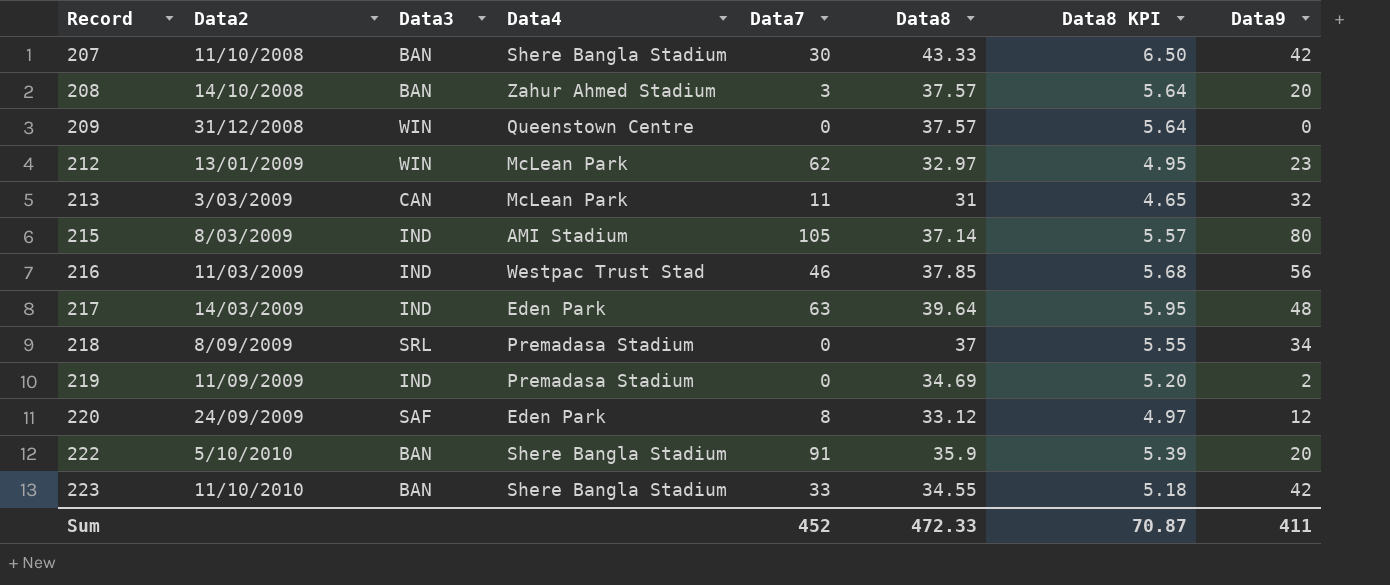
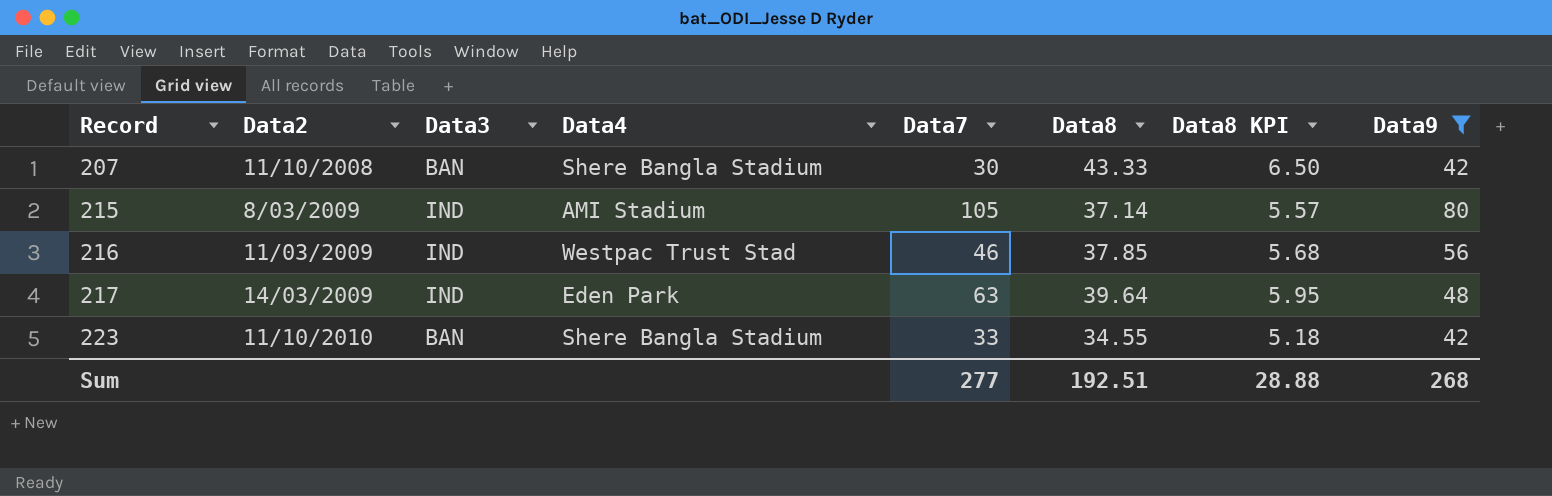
filter: none -> Data9 >= 42
Sum | Data7: 452 -> 277
Sum | Data8: 472.33 -> 192.51
Sum | Data8 KPI: 70.87 -> 28.88
Sum | Data9: 411 -> 268

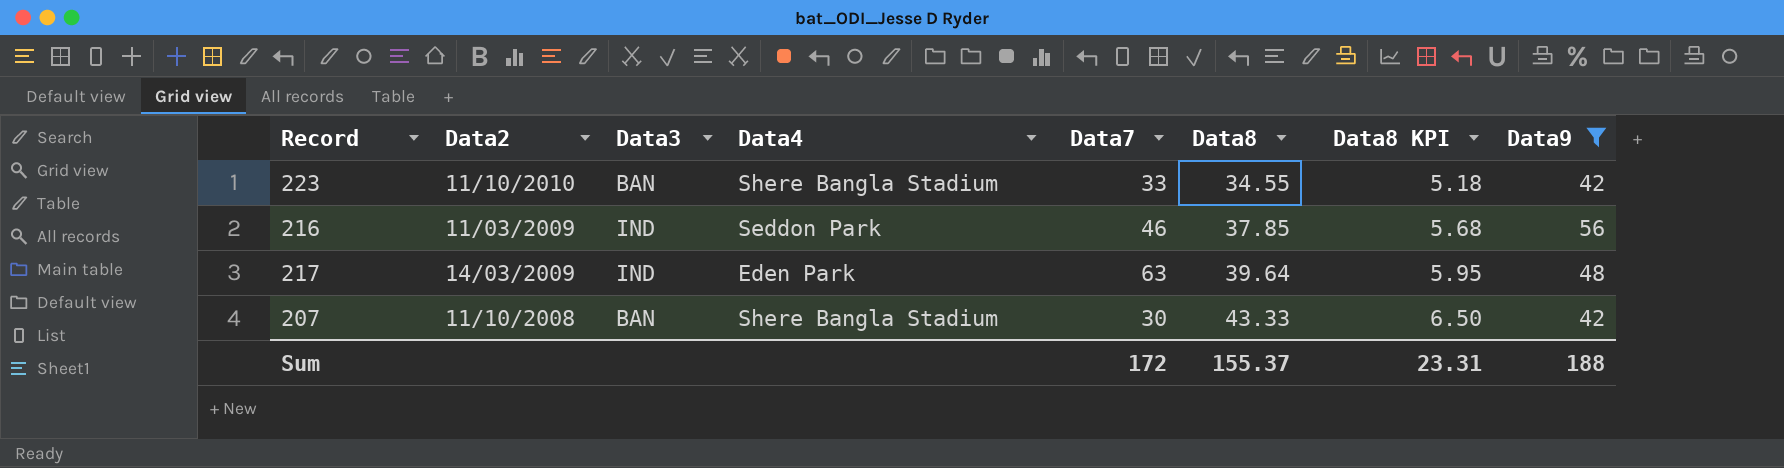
row order: Record ascending -> Data8 ascending
row 215: 8/03/2009 | IND | AMI Stadium | 105 | 37.14 | 5.57 | 80 -> none
216 | Data4: Westpac Trust Stad -> Seddon Park
Sum | Data7: 277 -> 172
Sum | Data8: 192.51 -> 155.37
Sum | Data8 KPI: 28.88 -> 23.31
Sum | Data9: 268 -> 188

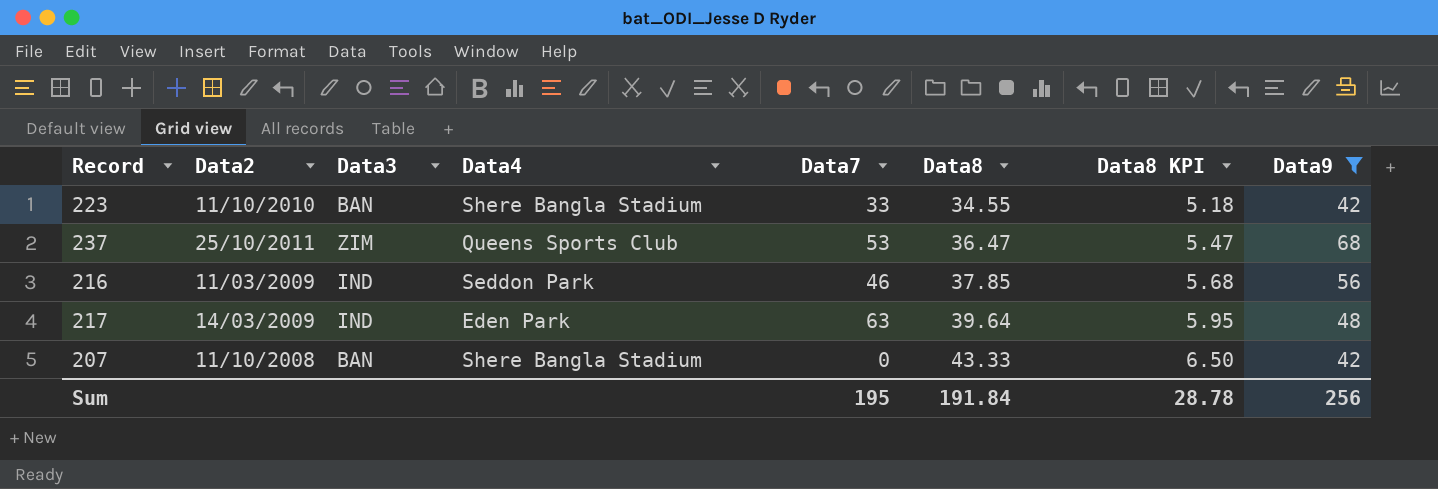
row 237: none -> 25/10/2011 | ZIM | Queens Sports Club | 53 | 36.47 | 5.47 | 68
207 | Data7: 30 -> 0
Sum | Data7: 172 -> 195
Sum | Data8: 155.37 -> 191.84
Sum | Data8 KPI: 23.31 -> 28.78
Sum | Data9: 188 -> 256

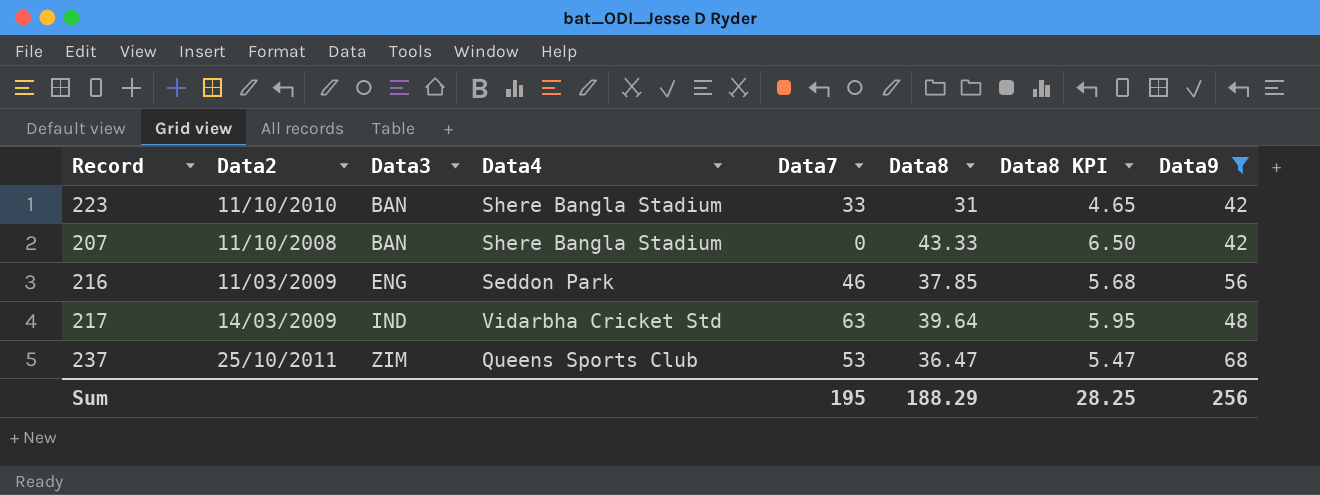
row order: Data8 ascending -> Data3 ascending
223 | Data8: 34.55 -> 31
223 | Data8 KPI: 5.18 -> 4.65
216 | Data3: IND -> ENG
217 | Data4: Eden Park -> Vidarbha Cricket Std
Sum | Data8: 191.84 -> 188.29
Sum | Data8 KPI: 28.78 -> 28.25

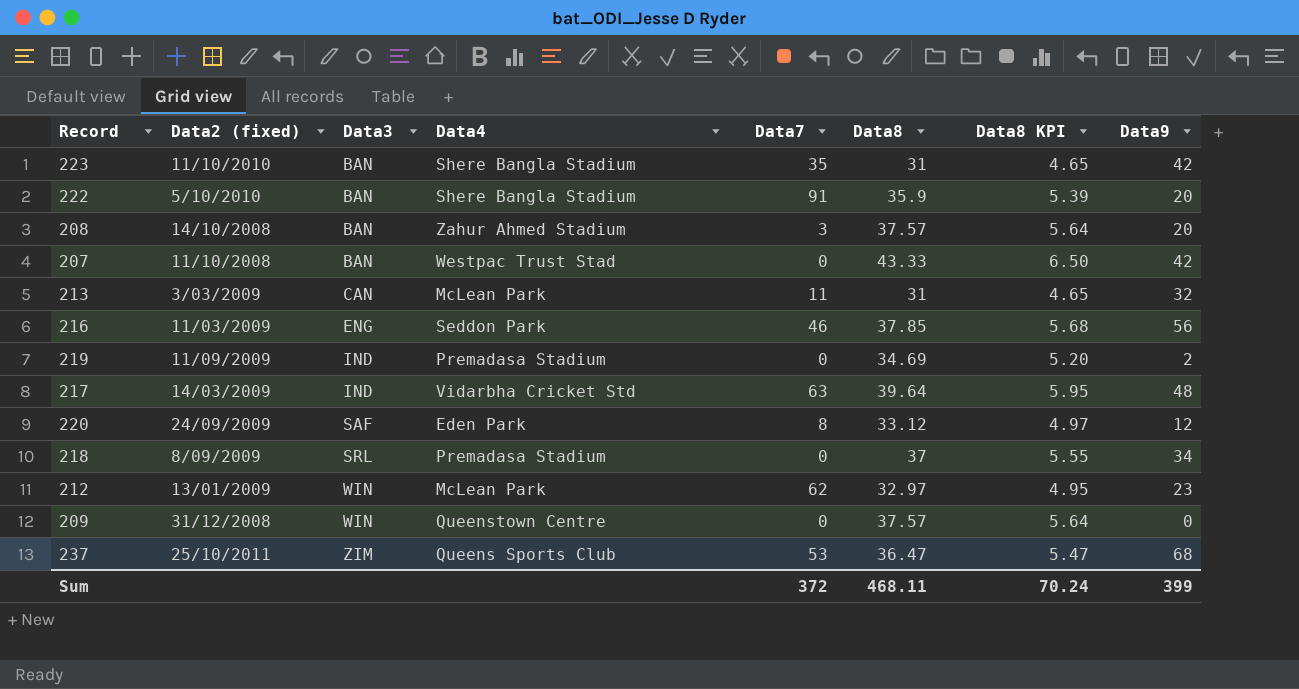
filter: Data9 >= 42 -> none
column name: Data2 -> Data2 (fixed)
223 | Data7: 33 -> 35
207 | Data4: Shere Bangla Stadium -> Westpac Trust Stad
Sum | Data7: 195 -> 372
Sum | Data8: 188.29 -> 468.11
Sum | Data8 KPI: 28.25 -> 70.24
Sum | Data9: 256 -> 399

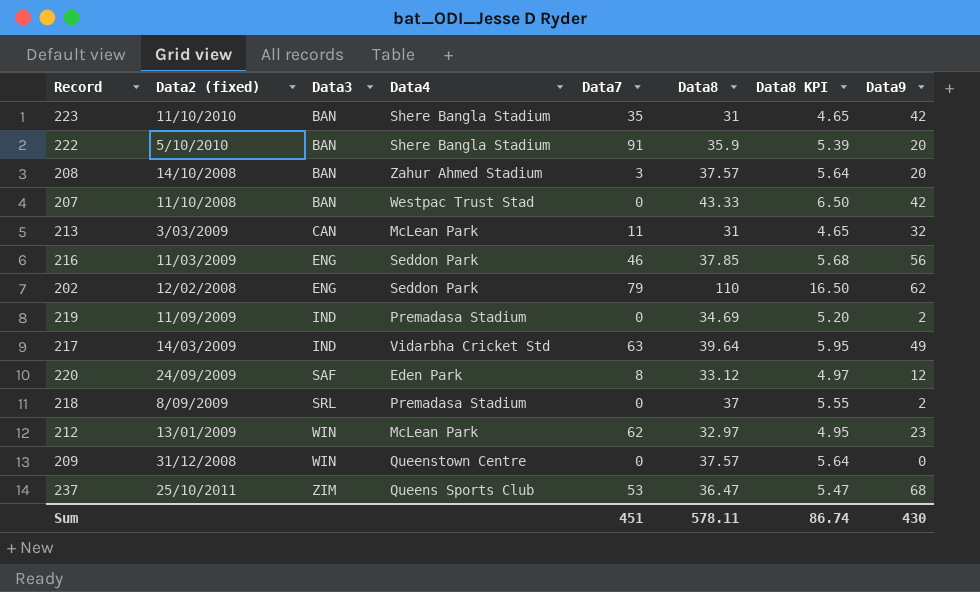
row 202: none -> 12/02/2008 | ENG | Seddon Park | 79 | 110 | 16.50 | 62
217 | Data9: 48 -> 49
218 | Data9: 34 -> 2
Sum | Data7: 372 -> 451
Sum | Data8: 468.11 -> 578.11
Sum | Data8 KPI: 70.24 -> 86.74
Sum | Data9: 399 -> 430

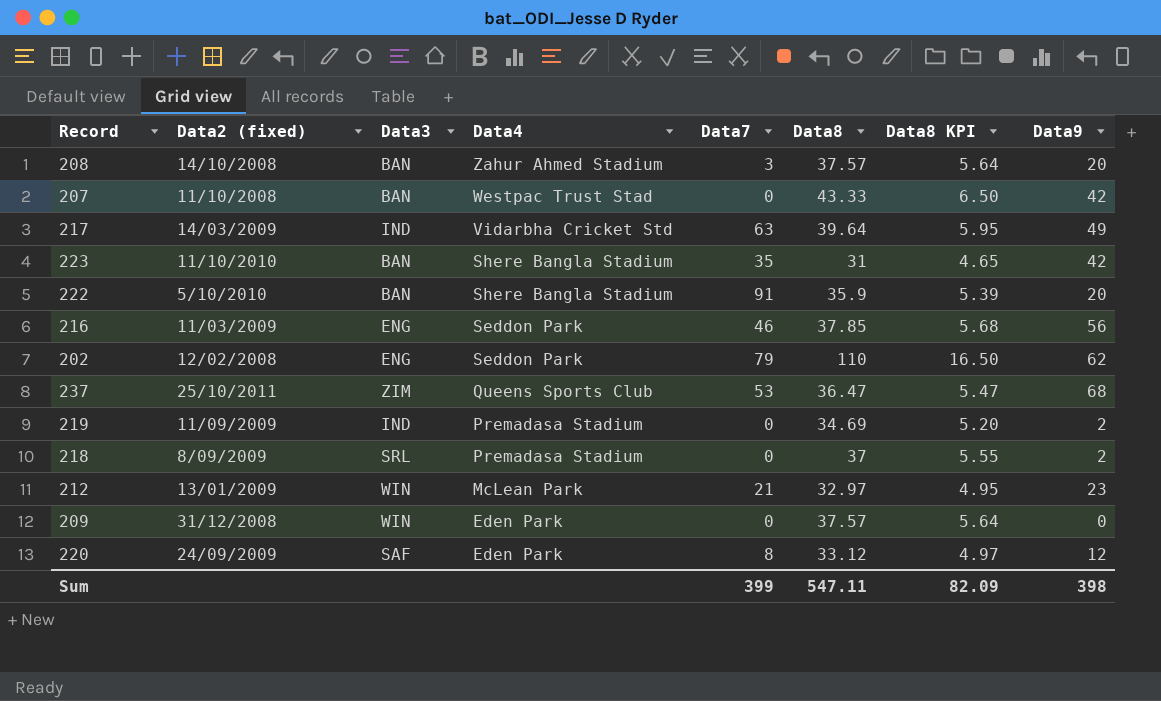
row order: Data3 ascending -> Data4 descending
row 213: 3/03/2009 | CAN | McLean Park | 11 | 31 | 4.65 | 32 -> none
212 | Data7: 62 -> 21
209 | Data4: Queenstown Centre -> Eden Park
Sum | Data7: 451 -> 399
Sum | Data8: 578.11 -> 547.11
Sum | Data8 KPI: 86.74 -> 82.09
Sum | Data9: 430 -> 398

